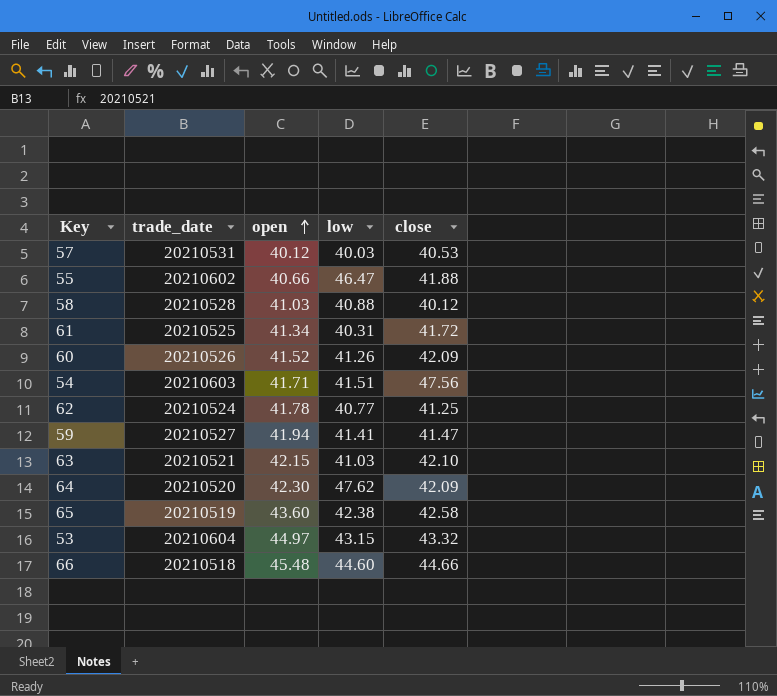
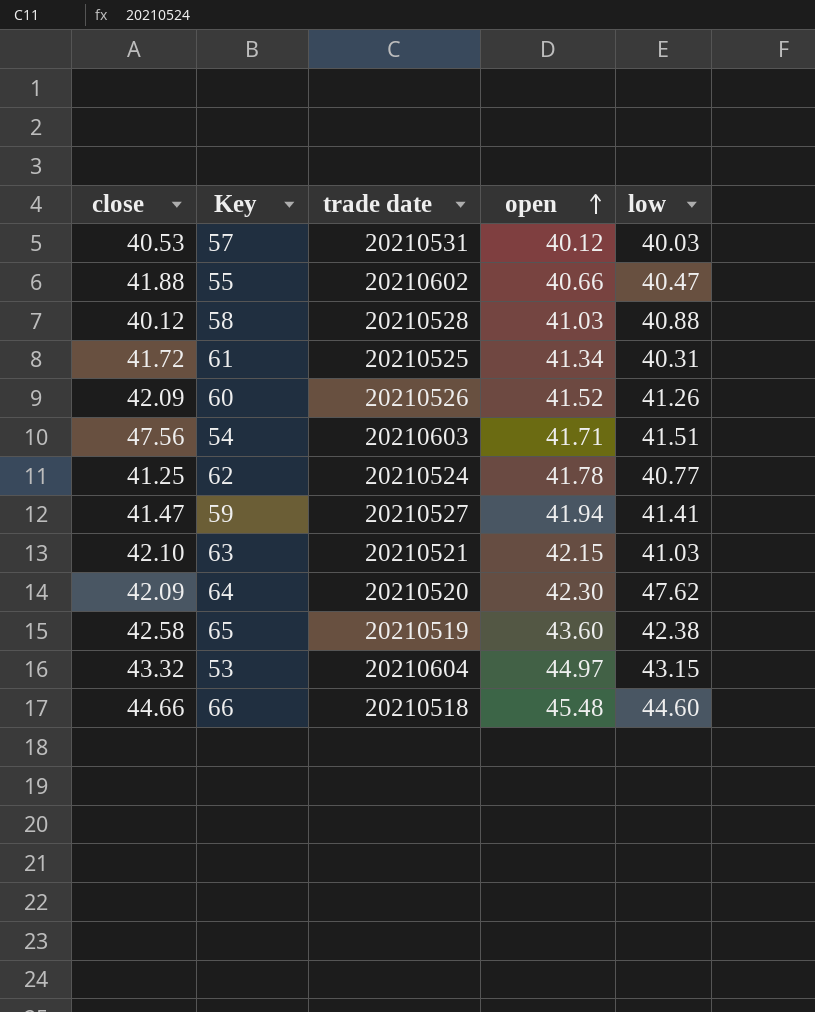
column close | position: 5 -> 1
column name: trade_date -> trade date
55 | low: 46.47 -> 40.47

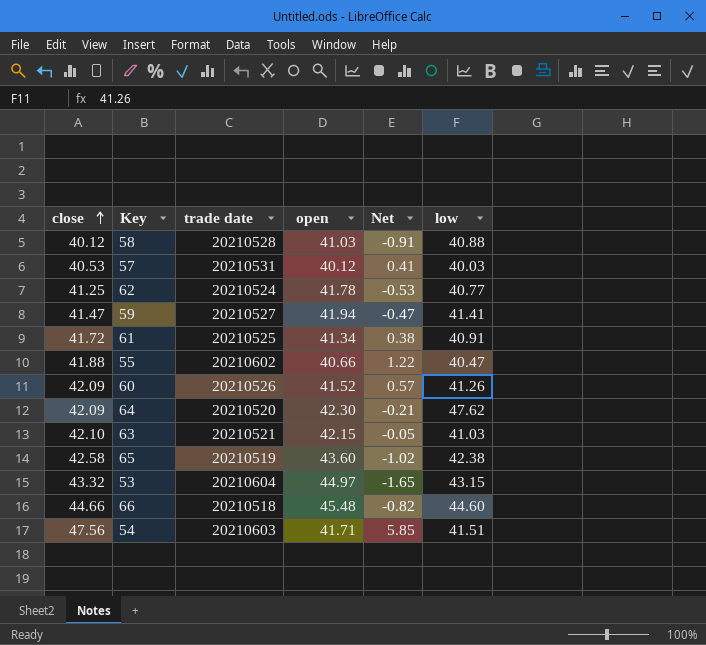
row order: open ascending -> close ascending
column Net | formula: none -> [close] - [open]
61 | low: 40.31 -> 40.91

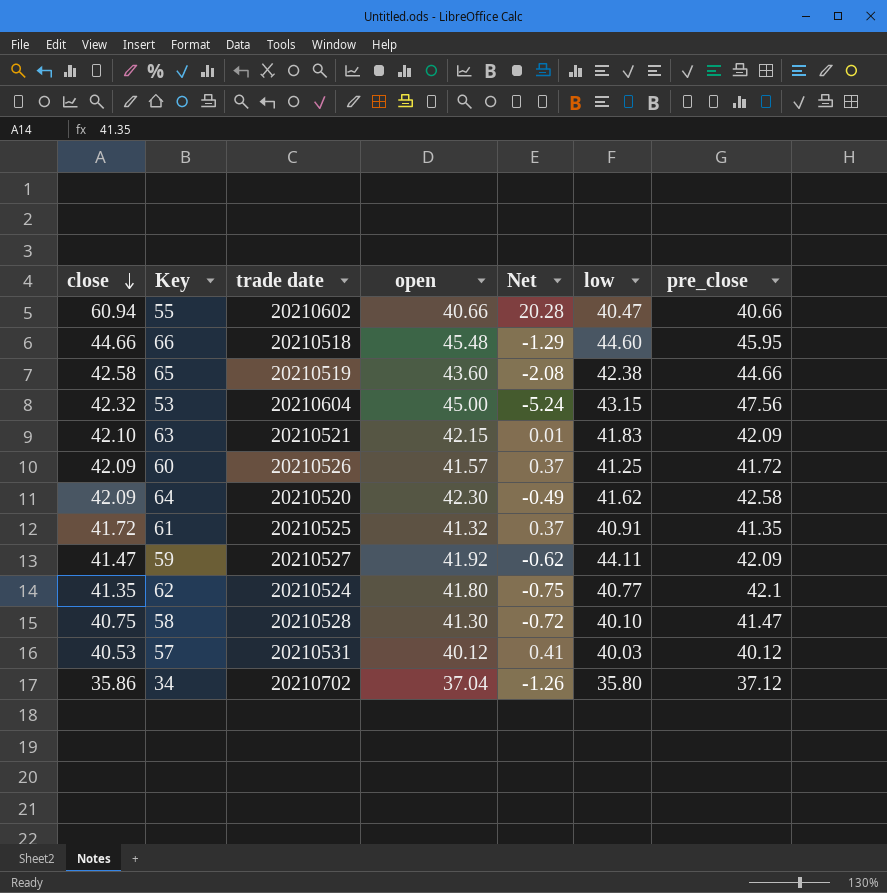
row order: close ascending -> close descending
column Net | formula: [close] - [open] -> [close] - [pre_close]
column pre_close | position: none -> 7
row 54: 47.56 | 20210603 | 41.71 | 5.85 | 41.51 -> none
55 | close: 41.88 -> 60.94
53 | close: 43.32 -> 42.32
53 | open: 44.97 -> 45.00
63 | low: 41.03 -> 41.83
60 | open: 41.52 -> 41.57
60 | low: 41.26 -> 41.25
64 | low: 47.62 -> 41.62
61 | open: 41.34 -> 41.32
59 | open: 41.94 -> 41.92
59 | low: 41.41 -> 44.11
62 | close: 41.25 -> 41.35
62 | open: 41.78 -> 41.80
58 | close: 40.12 -> 40.75
58 | open: 41.03 -> 41.30
58 | low: 40.88 -> 40.10
row 34: none -> 35.86 | 20210702 | 37.04 | -1.26 | 35.80 | 37.12

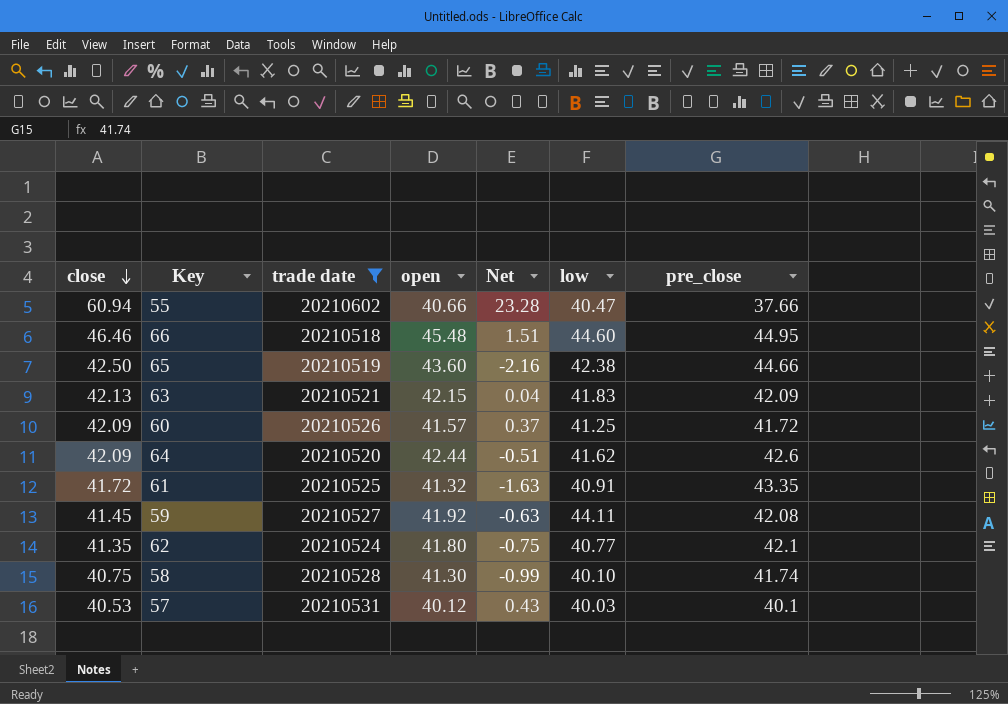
filter: none -> trade date <= 20210602
55 | Net: 20.28 -> 23.28
55 | pre_close: 40.66 -> 37.66
66 | close: 44.66 -> 46.46
66 | Net: -1.29 -> 1.51
66 | pre_close: 45.95 -> 44.95
65 | close: 42.58 -> 42.50
65 | Net: -2.08 -> -2.16
63 | close: 42.10 -> 42.13
63 | Net: 0.01 -> 0.04
64 | open: 42.30 -> 42.44
64 | Net: -0.49 -> -0.51
64 | pre_close: 42.58 -> 42.6
61 | Net: 0.37 -> -1.63
61 | pre_close: 41.35 -> 43.35
59 | close: 41.47 -> 41.45
59 | Net: -0.62 -> -0.63
59 | pre_close: 42.09 -> 42.08
58 | Net: -0.72 -> -0.99
58 | pre_close: 41.47 -> 41.74
57 | Net: 0.41 -> 0.43
57 | pre_close: 40.12 -> 40.1

